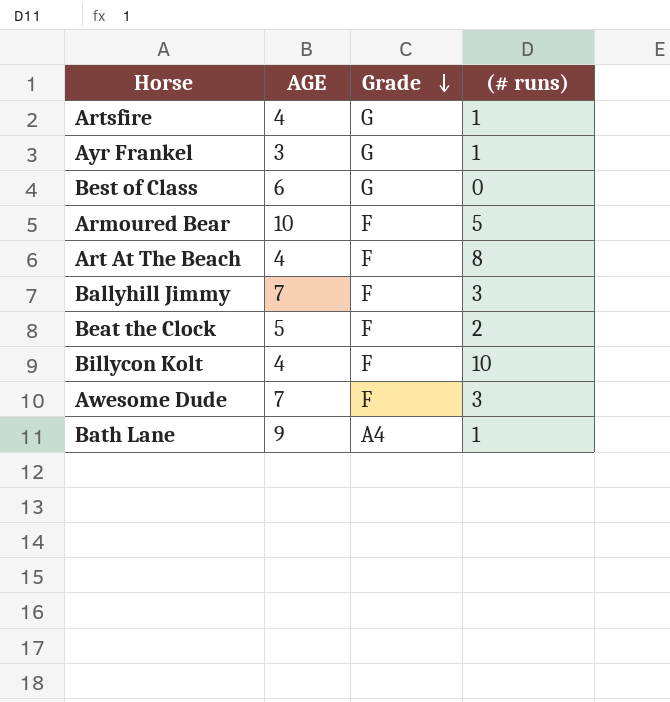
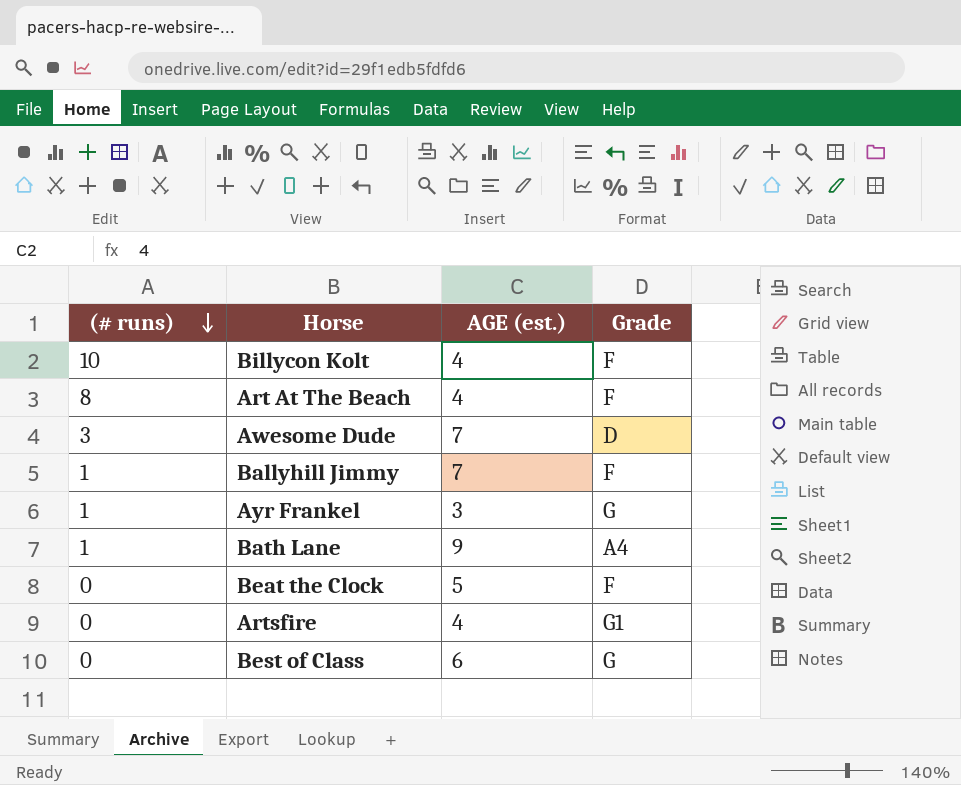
row order: Grade descending -> (# runs) descending
column (# runs) | position: 4 -> 1
column name: AGE -> AGE (est.)
row Armoured Bear: 10 | F | 5 -> none
Awesome Dude | Grade: F -> D
Ballyhill Jimmy | (# runs): 3 -> 1
Beat the Clock | (# runs): 2 -> 0
Artsfire | (# runs): 1 -> 0
Artsfire | Grade: G -> G1

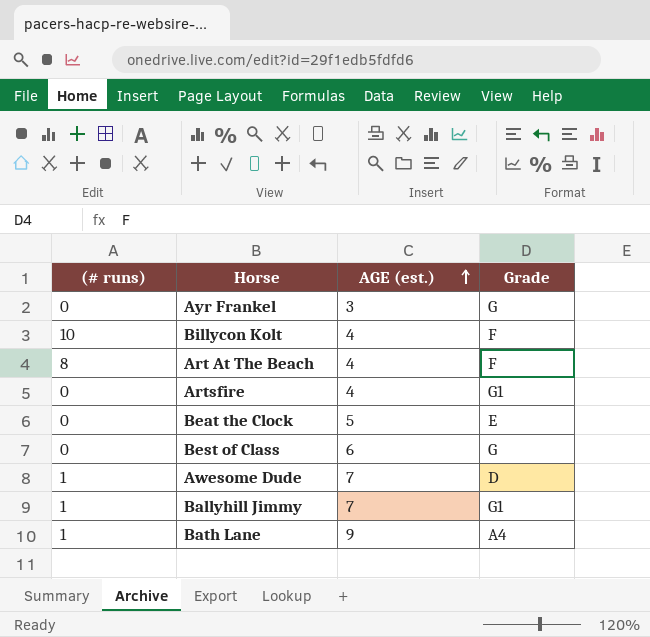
row order: (# runs) descending -> AGE (est.) ascending
Ayr Frankel | (# runs): 1 -> 0
Beat the Clock | Grade: F -> E
Awesome Dude | (# runs): 3 -> 1
Ballyhill Jimmy | Grade: F -> G1

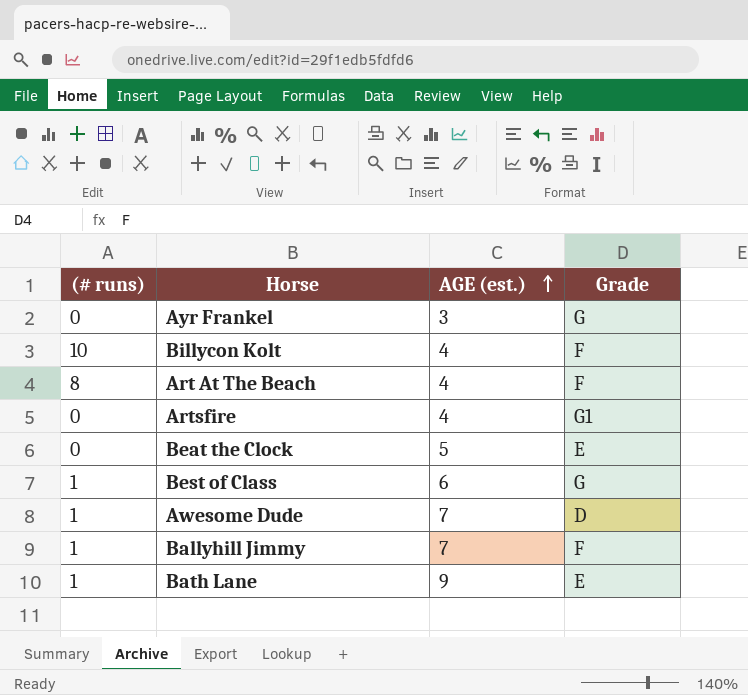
Best of Class | (# runs): 0 -> 1
Ballyhill Jimmy | Grade: G1 -> F
Bath Lane | Grade: A4 -> E

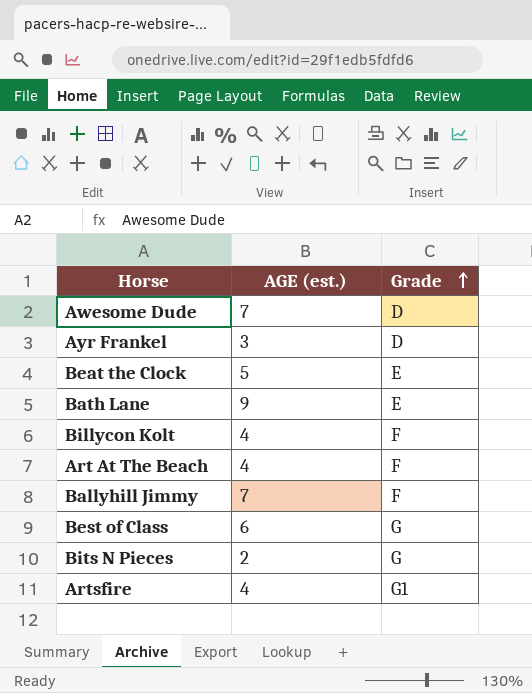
row order: AGE (est.) ascending -> Grade ascending
column (# runs) | position: 1 -> none
Ayr Frankel | Grade: G -> D
row Bits N Pieces: none -> 2 | G

